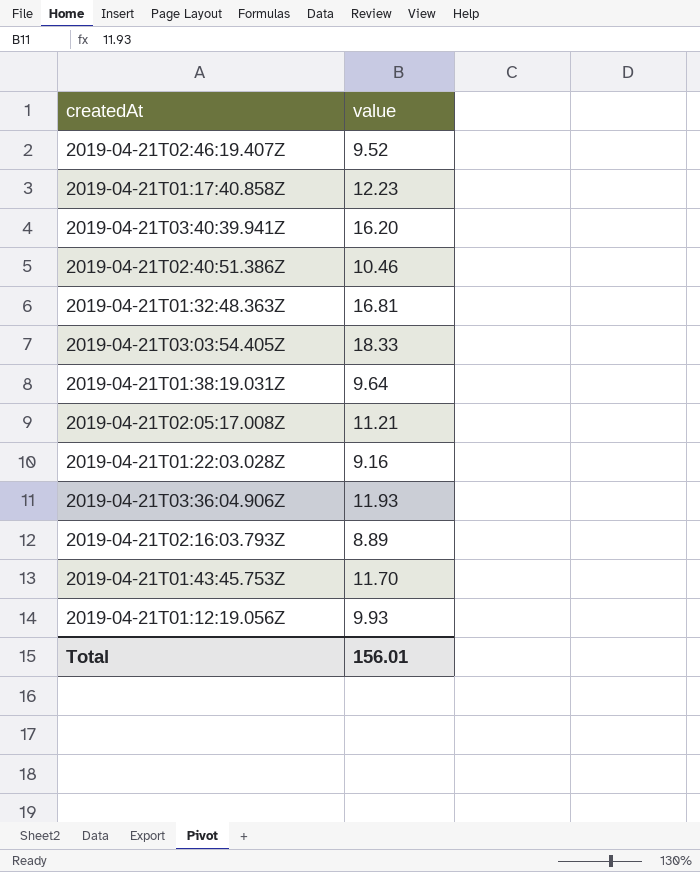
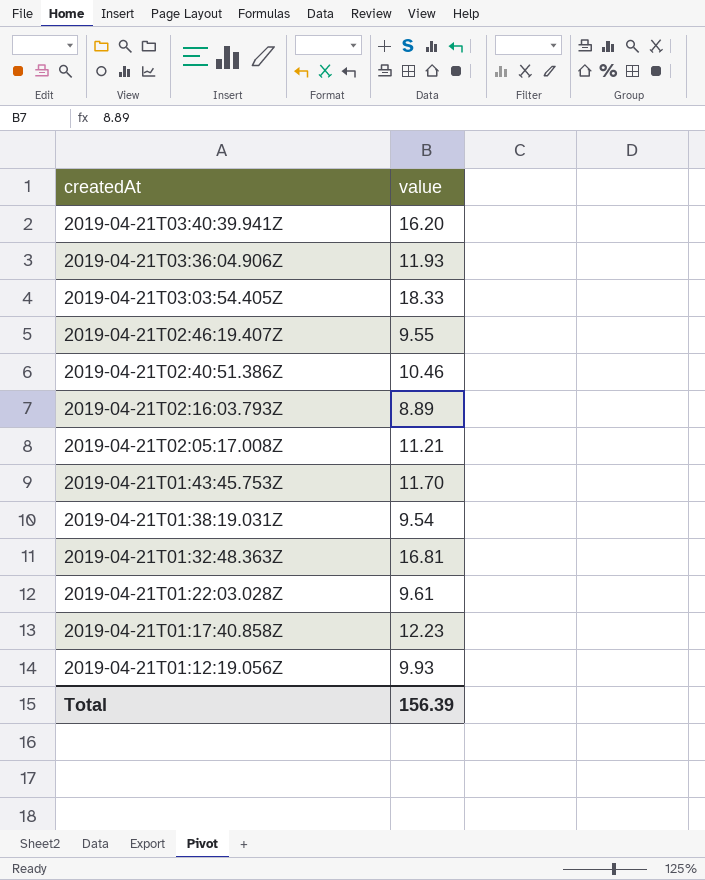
row order: none -> createdAt descending
2019-04-21T02:46:19.407Z | value: 9.52 -> 9.55
2019-04-21T01:38:19.031Z | value: 9.64 -> 9.54
2019-04-21T01:22:03.028Z | value: 9.16 -> 9.61
Total | value: 156.01 -> 156.39

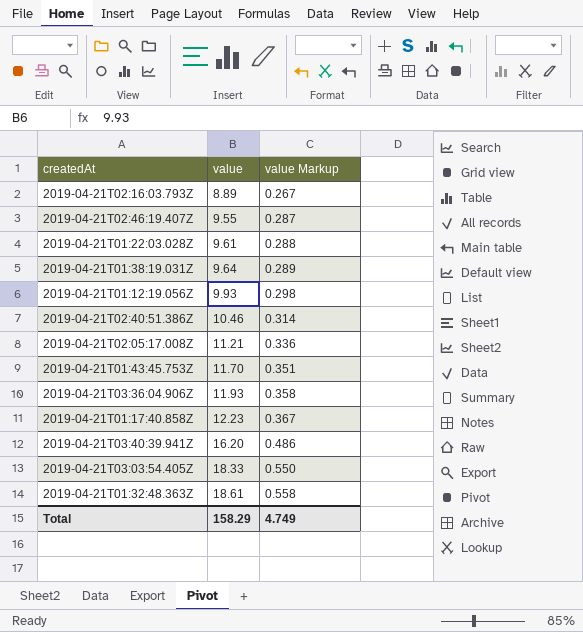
row order: createdAt descending -> value ascending
column value Markup | formula: none -> [value] * 0.03
2019-04-21T01:38:19.031Z | value: 9.54 -> 9.64
2019-04-21T01:32:48.363Z | value: 16.81 -> 18.61
Total | value: 156.39 -> 158.29

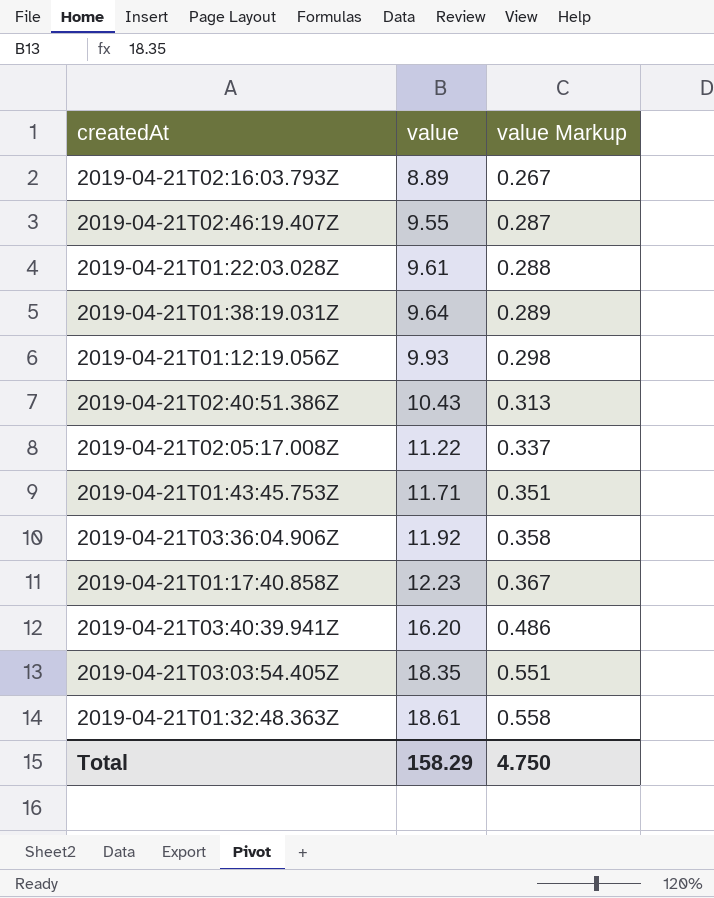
2019-04-21T02:40:51.386Z | value: 10.46 -> 10.43
2019-04-21T02:40:51.386Z | value Markup: 0.314 -> 0.313
2019-04-21T02:05:17.008Z | value: 11.21 -> 11.22
2019-04-21T02:05:17.008Z | value Markup: 0.336 -> 0.337
2019-04-21T01:43:45.753Z | value: 11.70 -> 11.71
2019-04-21T03:36:04.906Z | value: 11.93 -> 11.92
2019-04-21T03:03:54.405Z | value: 18.33 -> 18.35
2019-04-21T03:03:54.405Z | value Markup: 0.550 -> 0.551
Total | value Markup: 4.749 -> 4.750

